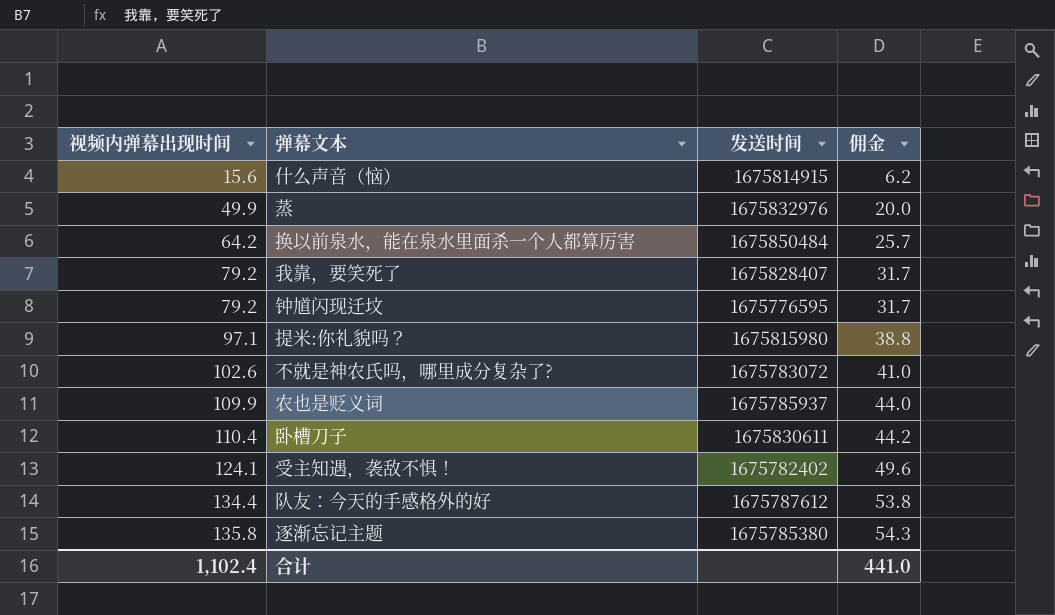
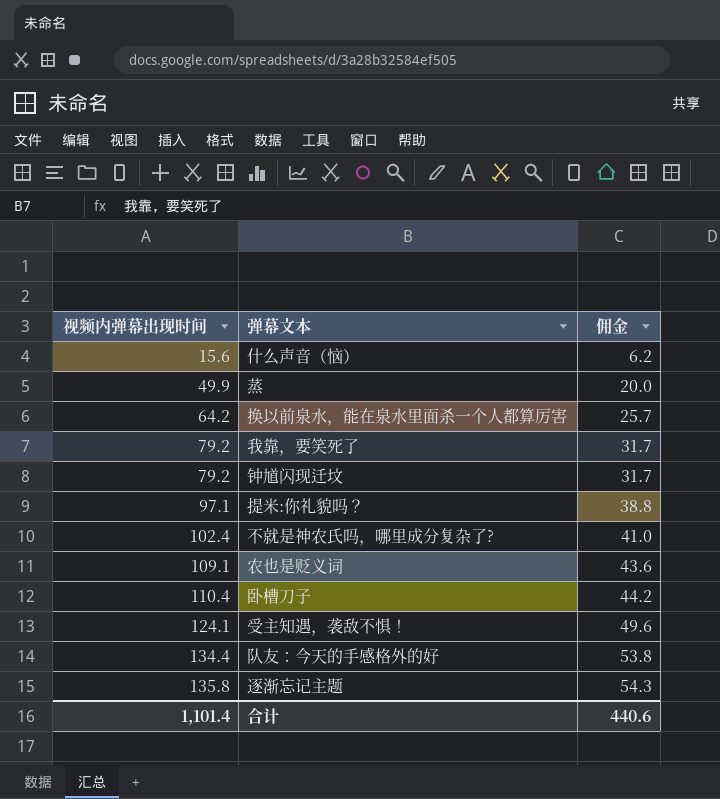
column 发送时间 | position: 3 -> none
不就是神农氏吗，哪里成分复杂了? | 视频内弹幕出现时间: 102.6 -> 102.4
农也是贬义词 | 视频内弹幕出现时间: 109.9 -> 109.1
农也是贬义词 | 佣金: 44.0 -> 43.6
合计 | 视频内弹幕出现时间: 1,102.4 -> 1,101.4
合计 | 佣金: 441.0 -> 440.6

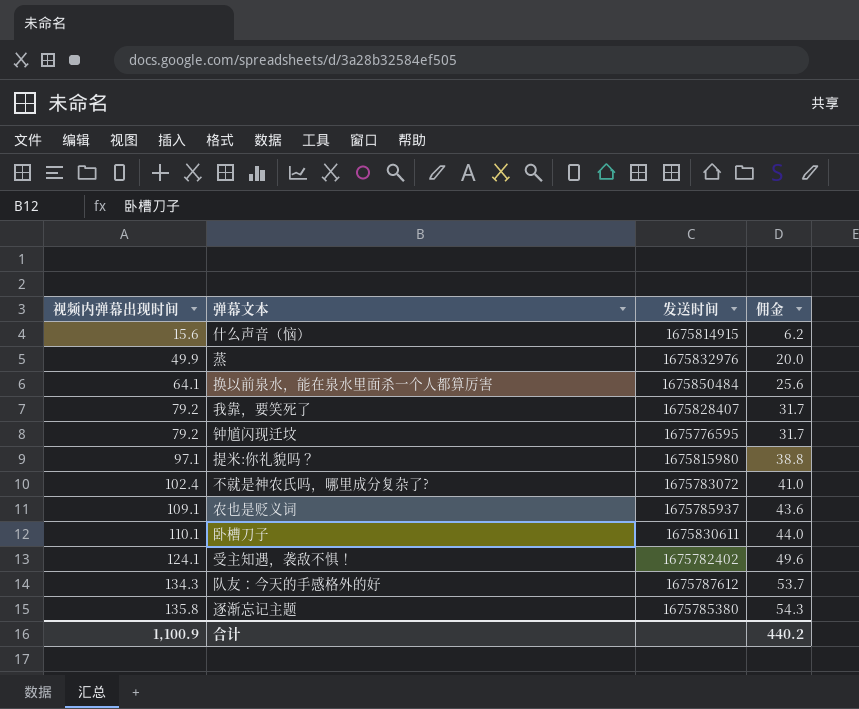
column 发送时间 | position: none -> 3
换以前泉水，能在泉水里面杀一个人都算厉害 | 视频内弹幕出现时间: 64.2 -> 64.1
换以前泉水，能在泉水里面杀一个人都算厉害 | 佣金: 25.7 -> 25.6
卧槽刀子 | 视频内弹幕出现时间: 110.4 -> 110.1
卧槽刀子 | 佣金: 44.2 -> 44.0
队友：今天的手感格外的好 | 视频内弹幕出现时间: 134.4 -> 134.3
队友：今天的手感格外的好 | 佣金: 53.8 -> 53.7
合计 | 视频内弹幕出现时间: 1,101.4 -> 1,100.9
合计 | 佣金: 440.6 -> 440.2

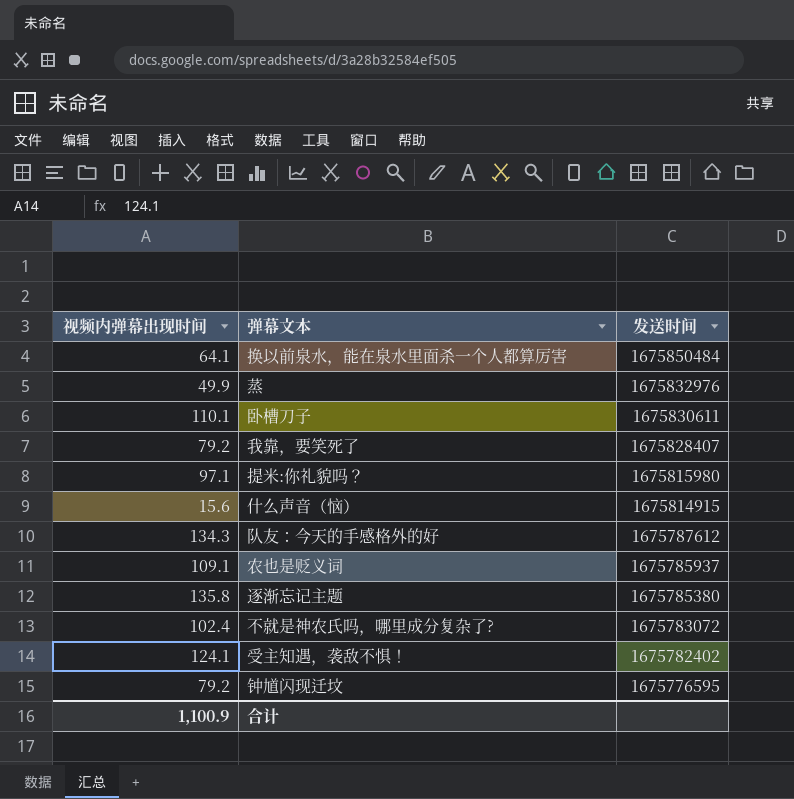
row order: 视频内弹幕出现时间 ascending -> 发送时间 descending
column 佣金 | formula: [视频内弹幕出现时间] * 0.4 -> none

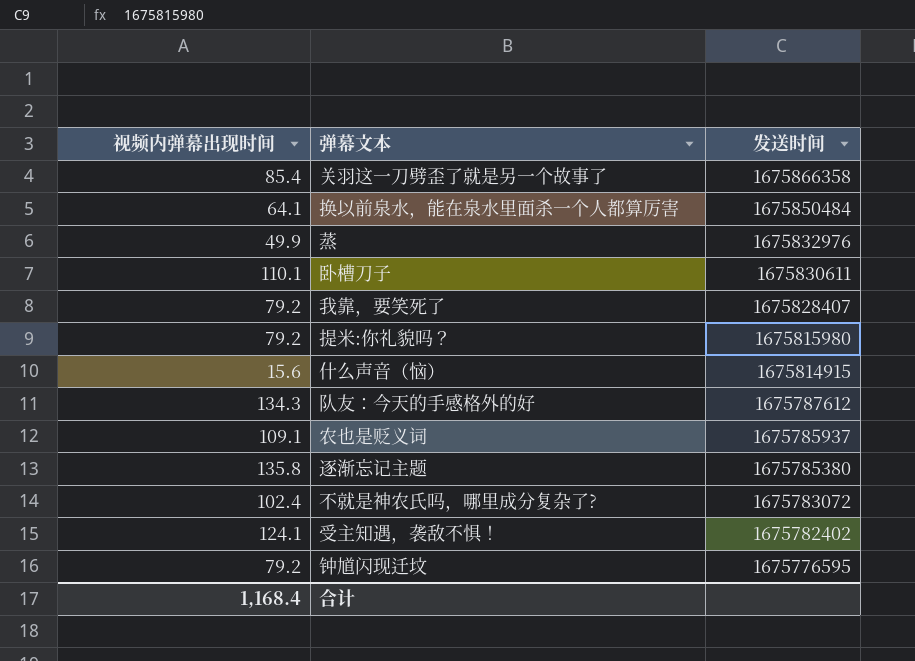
row 关羽这一刀劈歪了就是另一个故事了: none -> 85.4 | 1675866358
提米:你礼貌吗？ | 视频内弹幕出现时间: 97.1 -> 79.2
合计 | 视频内弹幕出现时间: 1,100.9 -> 1,168.4

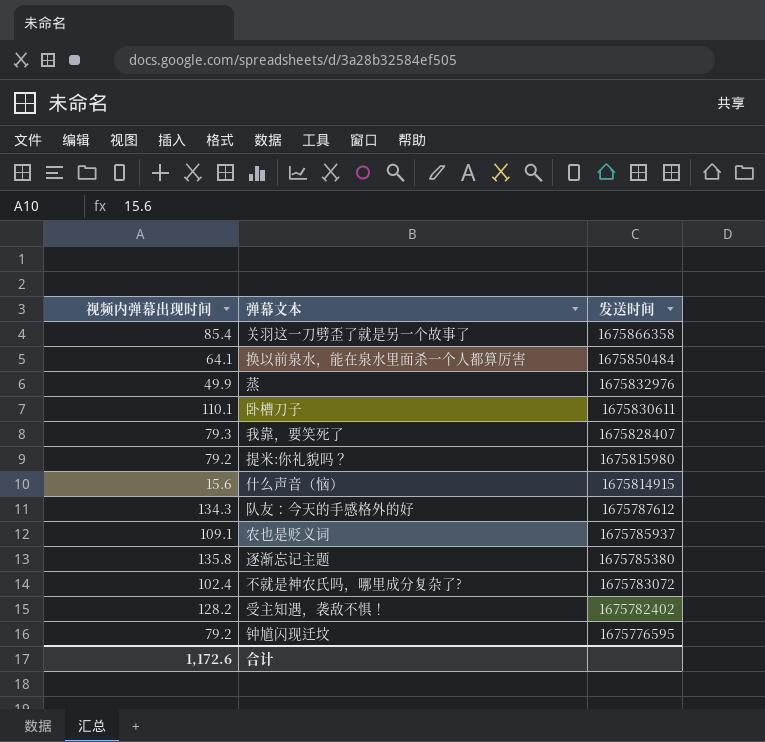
我靠，要笑死了 | 视频内弹幕出现时间: 79.2 -> 79.3
受主知遇，袭敌不惧！ | 视频内弹幕出现时间: 124.1 -> 128.2
合计 | 视频内弹幕出现时间: 1,168.4 -> 1,172.6

